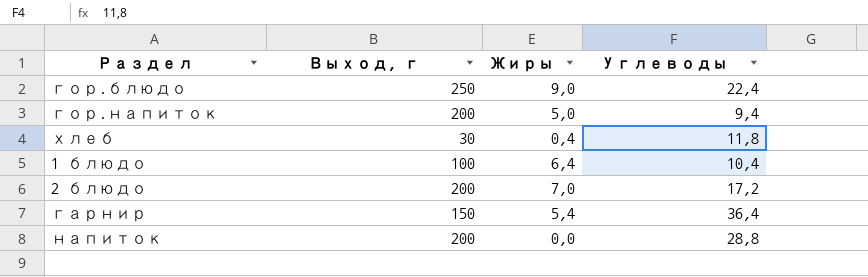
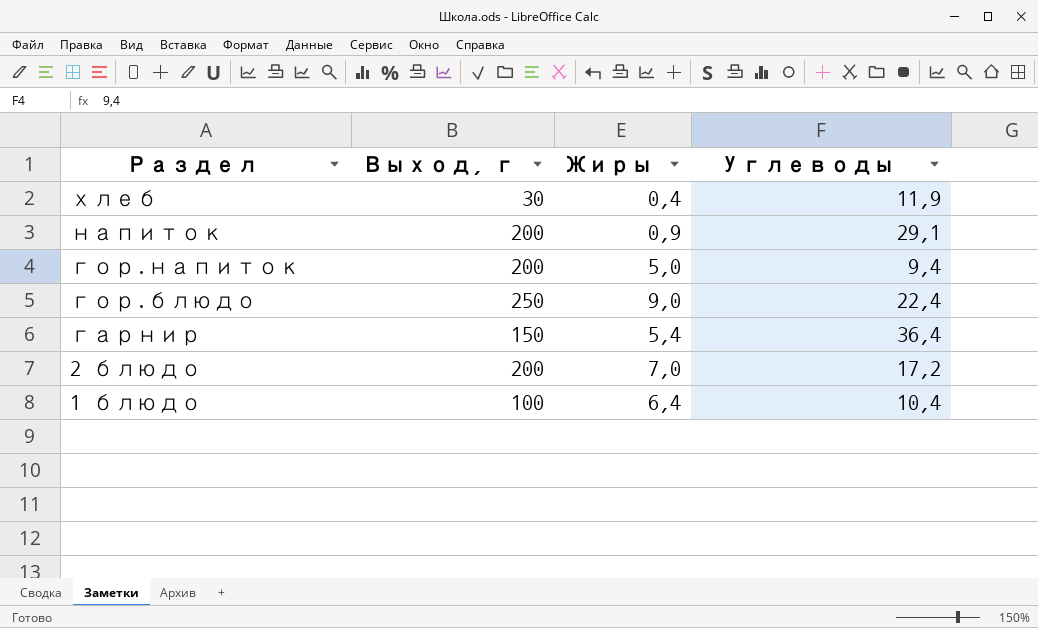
row order: none -> Раздел descending
хлеб | Углеводы: 11,8 -> 11,9
напиток | Жиры: 0,0 -> 0,9
напиток | Углеводы: 28,8 -> 29,1

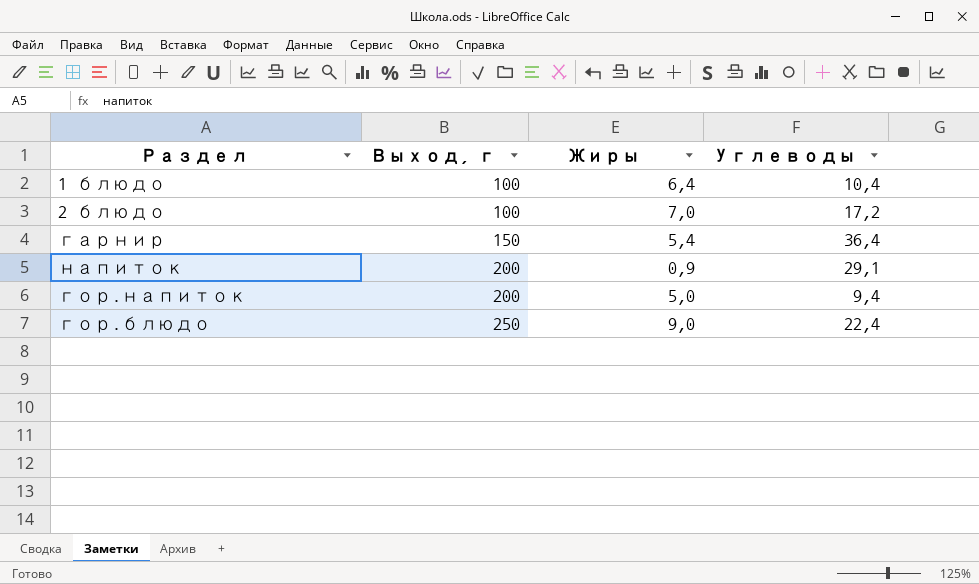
row order: Раздел descending -> Выход, г ascending
row хлеб: 30 | 0,4 | 11,9 -> none
2 блюдо | Выход, г: 200 -> 100

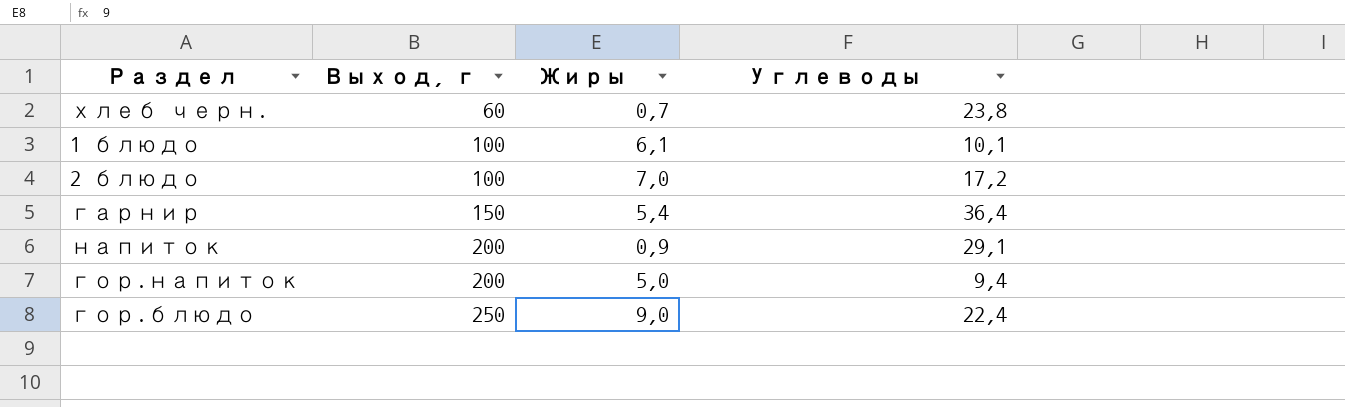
row хлеб черн.: none -> 60 | 0,7 | 23,8
1 блюдо | Жиры: 6,4 -> 6,1
1 блюдо | Углеводы: 10,4 -> 10,1

